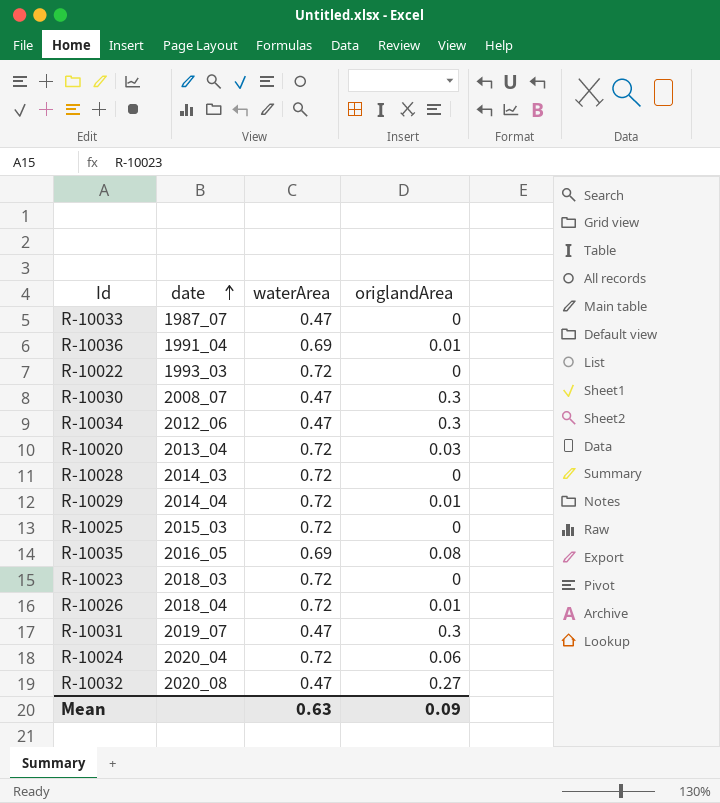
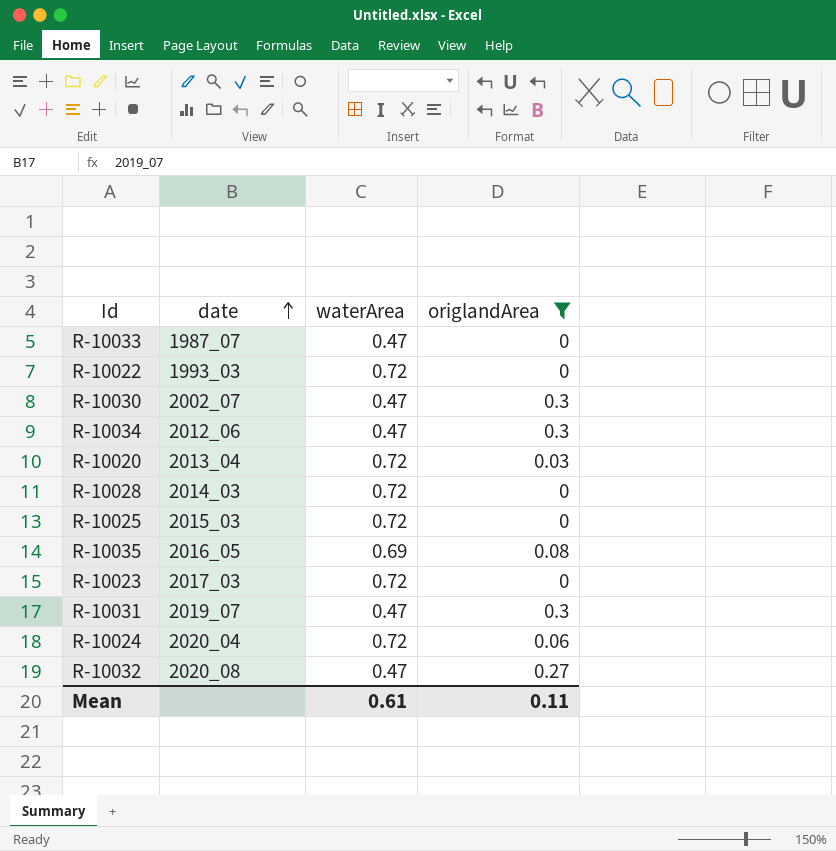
filter: none -> origlandArea != 0.01
R-10030 | date: 2008_07 -> 2002_07
R-10023 | date: 2018_03 -> 2017_03
Mean | waterArea: 0.63 -> 0.61
Mean | origlandArea: 0.09 -> 0.11

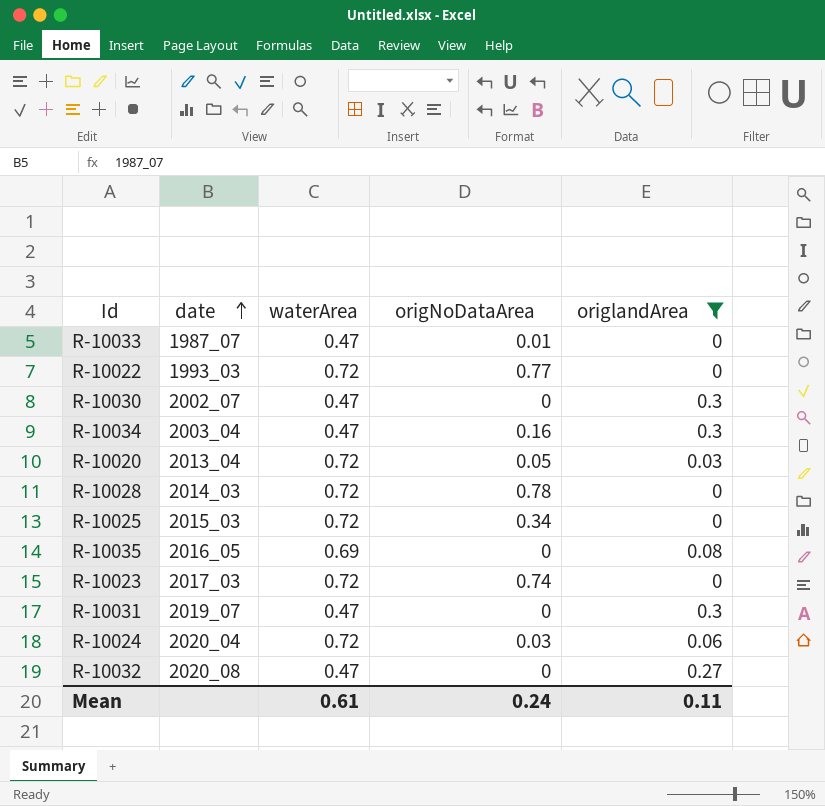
column origNoDataArea | position: none -> 4
R-10034 | date: 2012_06 -> 2003_04

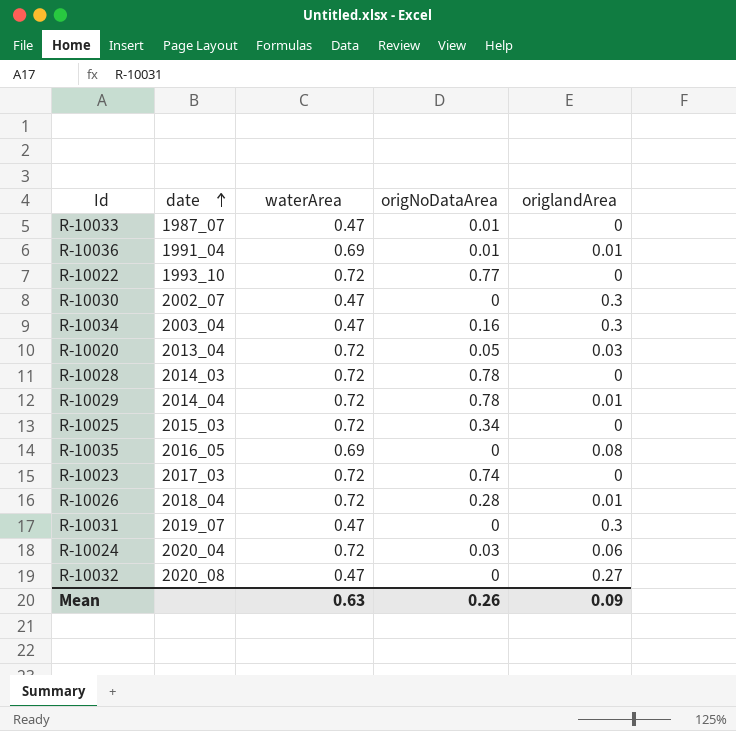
filter: origlandArea != 0.01 -> none
R-10022 | date: 1993_03 -> 1993_10
Mean | waterArea: 0.61 -> 0.63
Mean | origNoDataArea: 0.24 -> 0.26
Mean | origlandArea: 0.11 -> 0.09

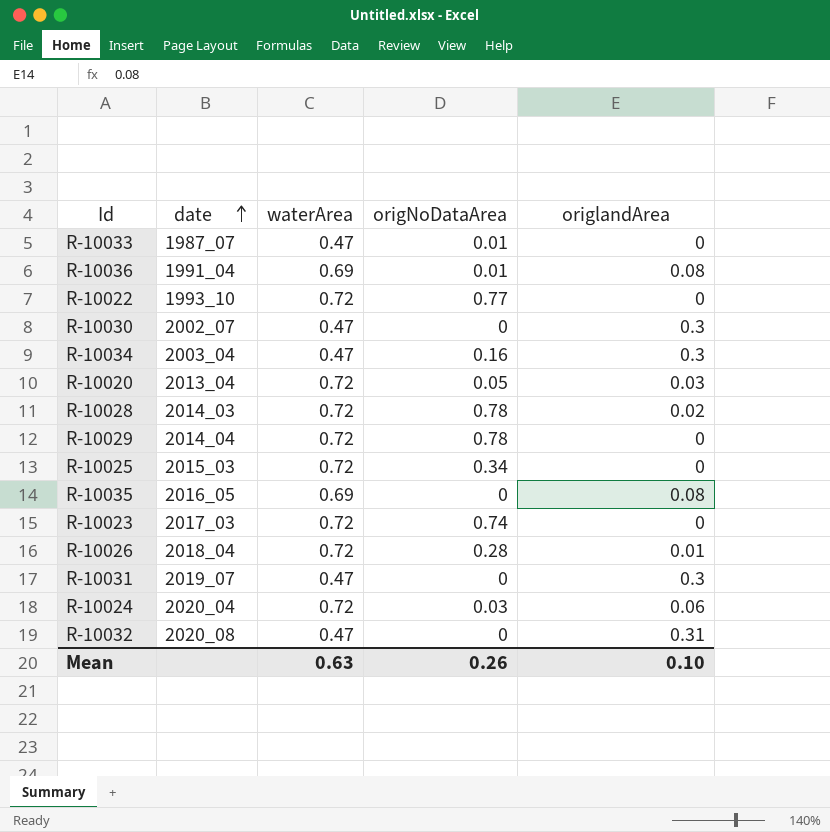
R-10036 | origlandArea: 0.01 -> 0.08
R-10028 | origlandArea: 0 -> 0.02
R-10029 | origlandArea: 0.01 -> 0
R-10032 | origlandArea: 0.27 -> 0.31
Mean | origlandArea: 0.09 -> 0.10

